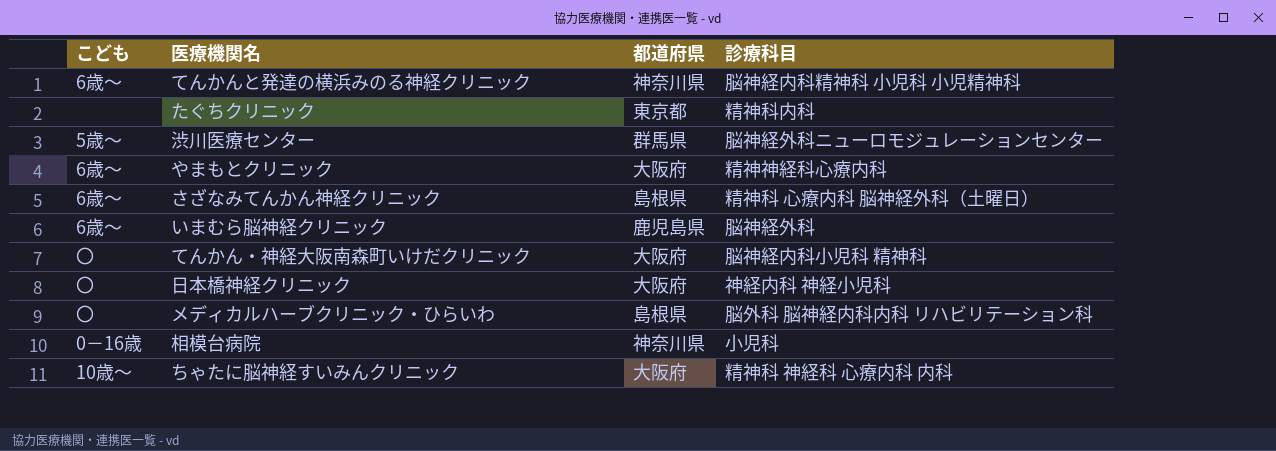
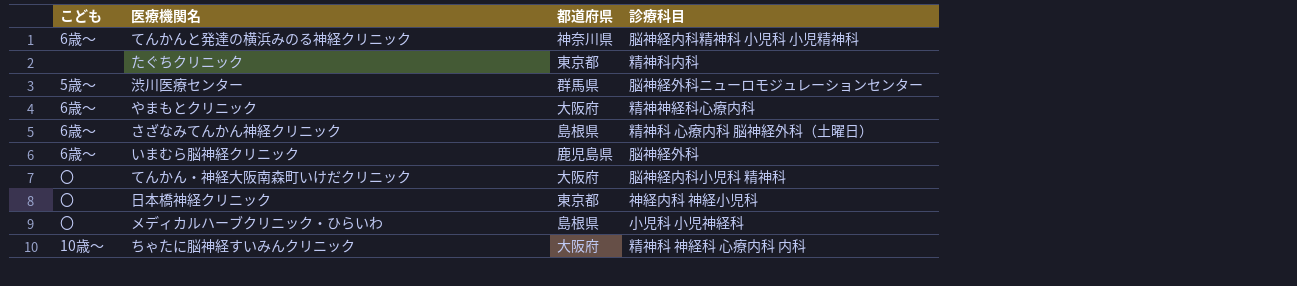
row 相模台病院: 0－16歳 | 神奈川県 | 小児科 -> none
日本橋神経クリニック | 都道府県: 大阪府 -> 東京都
メディカルハーブクリニック・ひらいわ | 診療科目: 脳外科 脳神経内科内科 リハビリテーション科 -> 小児科 小児神経科

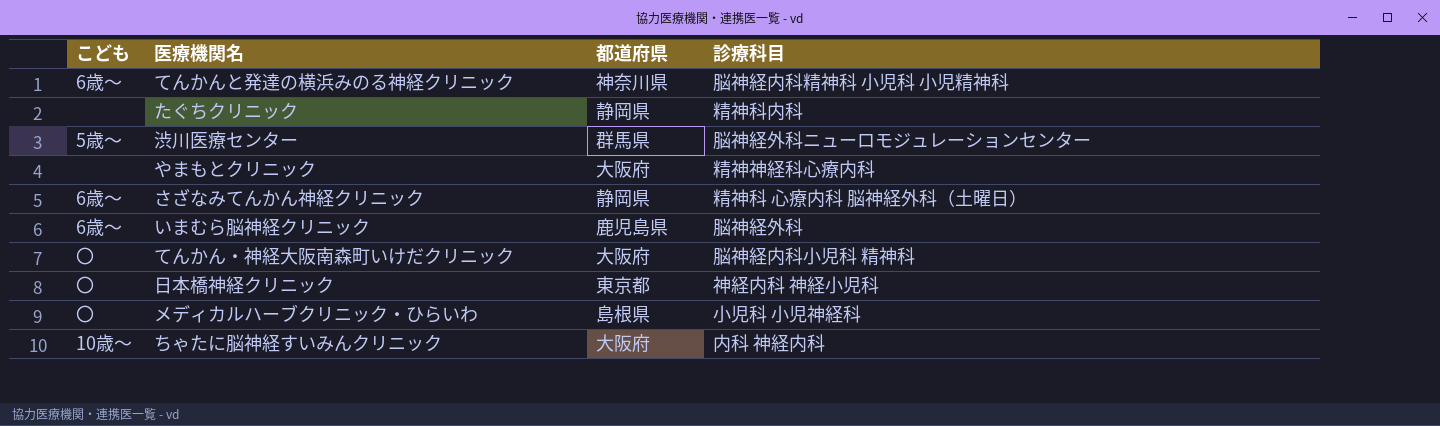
たぐちクリニック | 都道府県: 東京都 -> 静岡県
やまもとクリニック | こども: 6歳～ -> none
さざなみてんかん神経クリニック | 都道府県: 島根県 -> 静岡県
ちゃたに脳神経すいみんクリニック | 診療科目: 精神科 神経科 心療内科 内科 -> 内科 神経内科

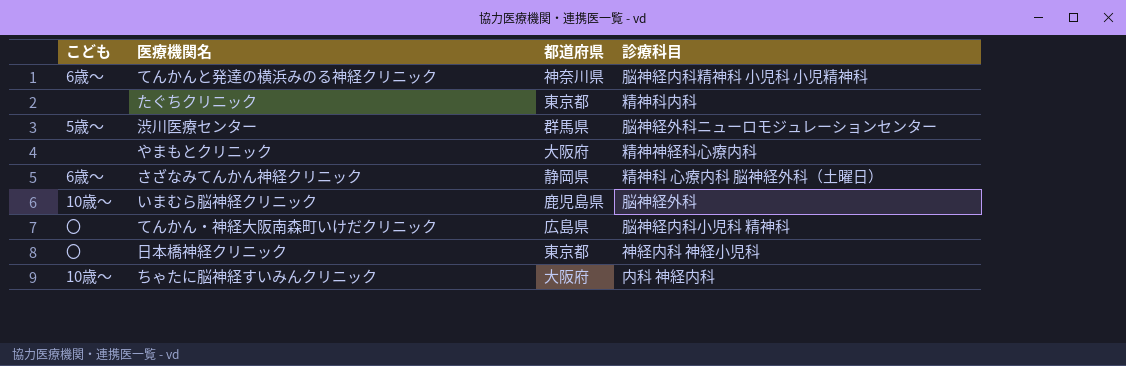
row メディカルハーブクリニック・ひらいわ: 〇 | 島根県 | 小児科 小児神経科 -> none
たぐちクリニック | 都道府県: 静岡県 -> 東京都
いまむら脳神経クリニック | こども: 6歳～ -> 10歳～
てんかん・神経大阪南森町いけだクリニック | 都道府県: 大阪府 -> 広島県

